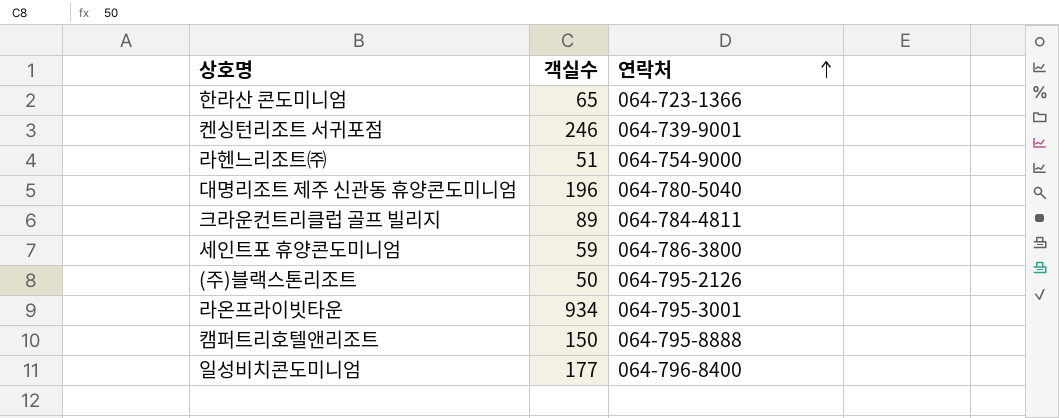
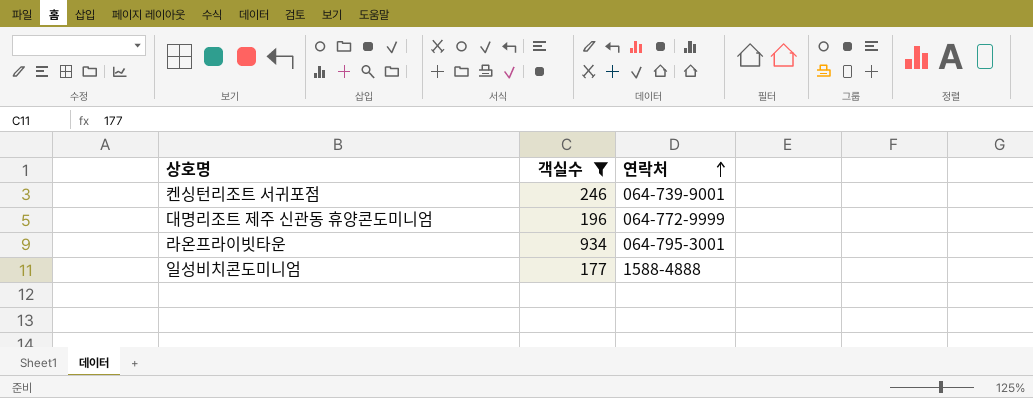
filter: none -> 객실수 >= 177
대명리조트 제주 신관동 휴양콘도미니엄 | 연락처: 064-780-5040 -> 064-772-9999
일성비치콘도미니엄 | 연락처: 064-796-8400 -> 1588-4888

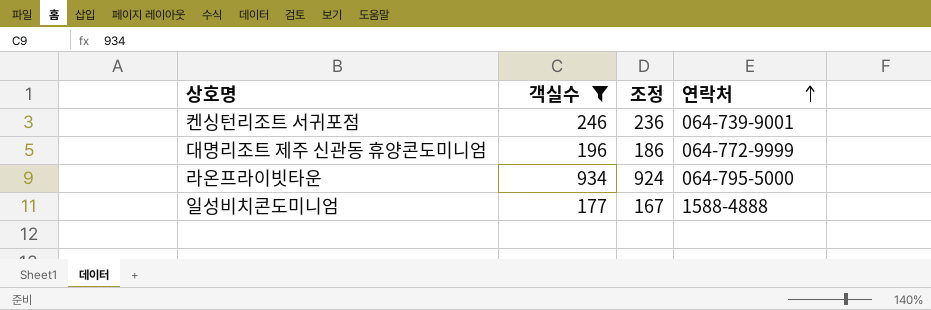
column 조정 | formula: none -> [객실수] - 10
라온프라이빗타운 | 연락처: 064-795-3001 -> 064-795-5000

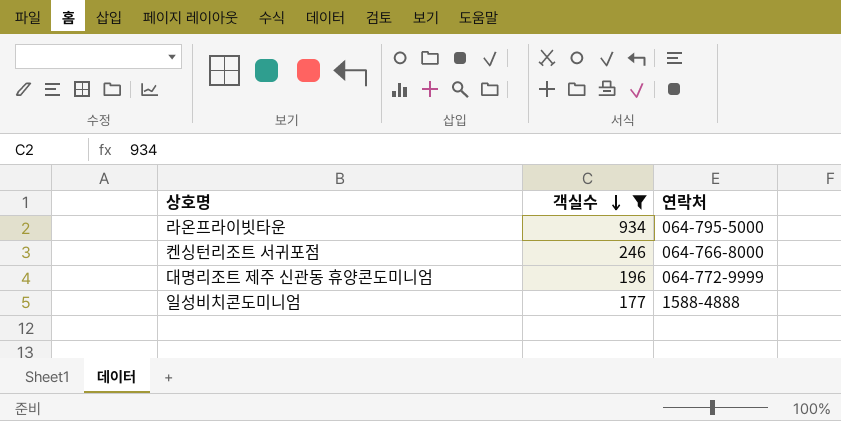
row order: 연락처 ascending -> 객실수 descending
column 조정 | formula: [객실수] - 10 -> none
켄싱턴리조트 서귀포점 | 연락처: 064-739-9001 -> 064-766-8000

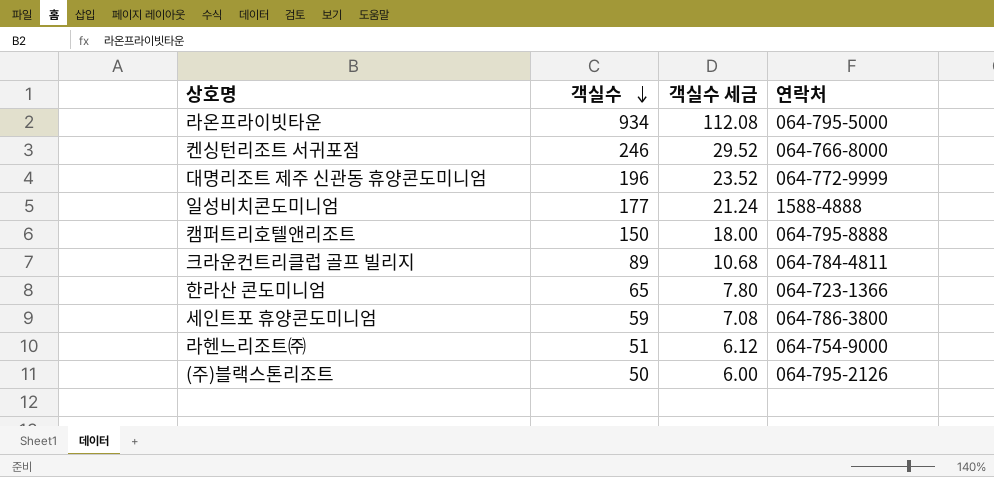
filter: 객실수 >= 177 -> none
column 객실수 세금 | formula: none -> [객실수] * 0.12

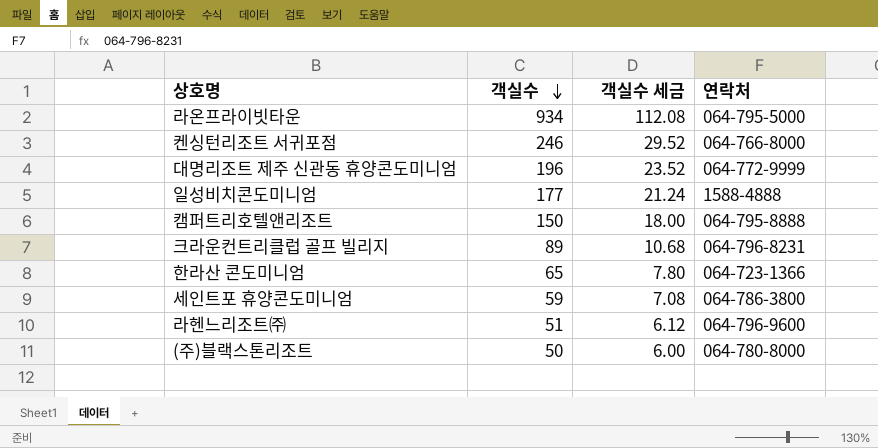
크라운컨트리클럽 골프 빌리지 | 연락처: 064-784-4811 -> 064-796-8231
라헨느리조트㈜ | 연락처: 064-754-9000 -> 064-796-9600
(주)블랙스톤리조트 | 연락처: 064-795-2126 -> 064-780-8000

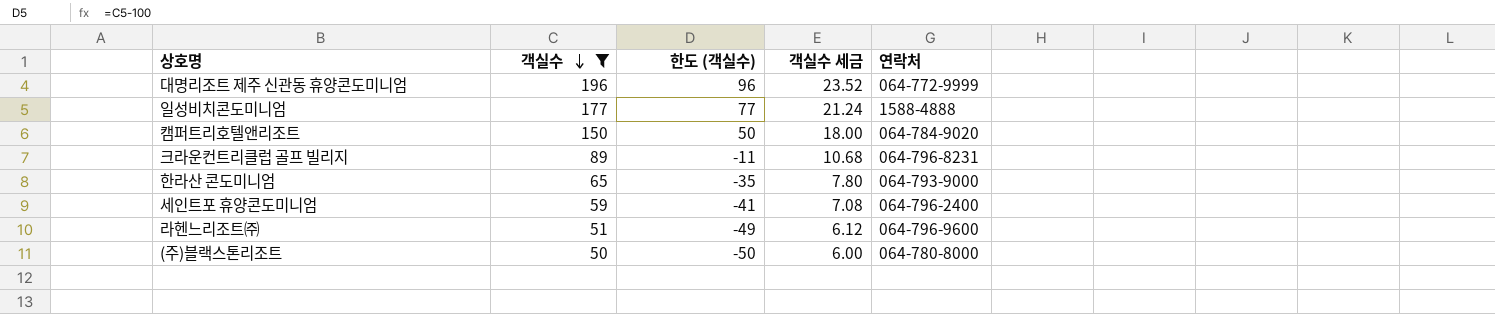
filter: none -> 객실수 <= 196
column 한도 (객실수) | formula: none -> [객실수] - 100
캠퍼트리호텔앤리조트 | 연락처: 064-795-8888 -> 064-784-9020
한라산 콘도미니엄 | 연락처: 064-723-1366 -> 064-793-9000
세인트포 휴양콘도미니엄 | 연락처: 064-786-3800 -> 064-796-2400

